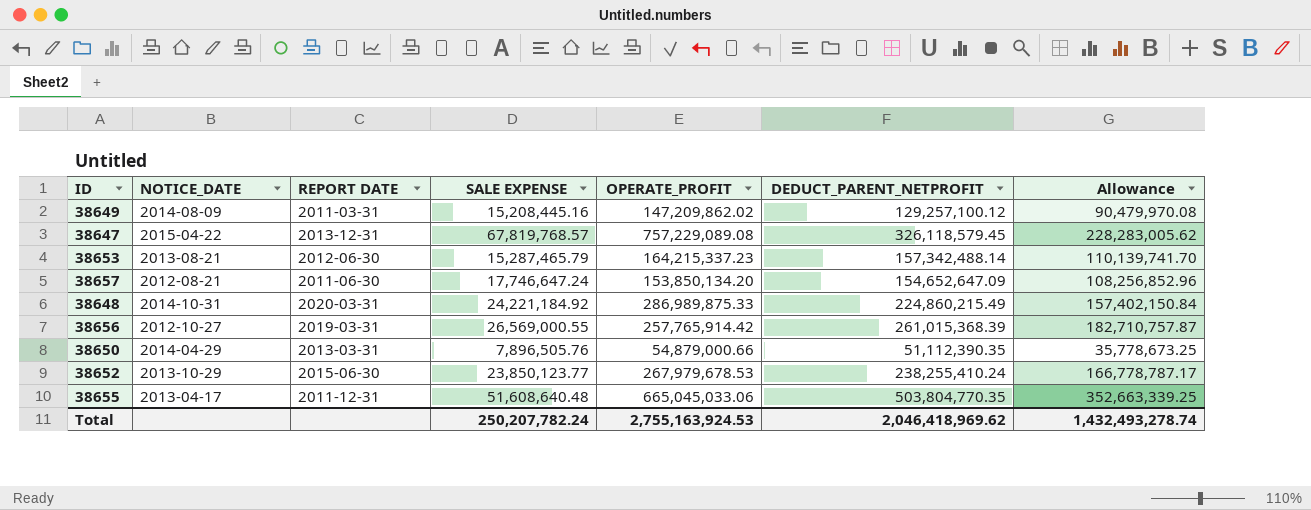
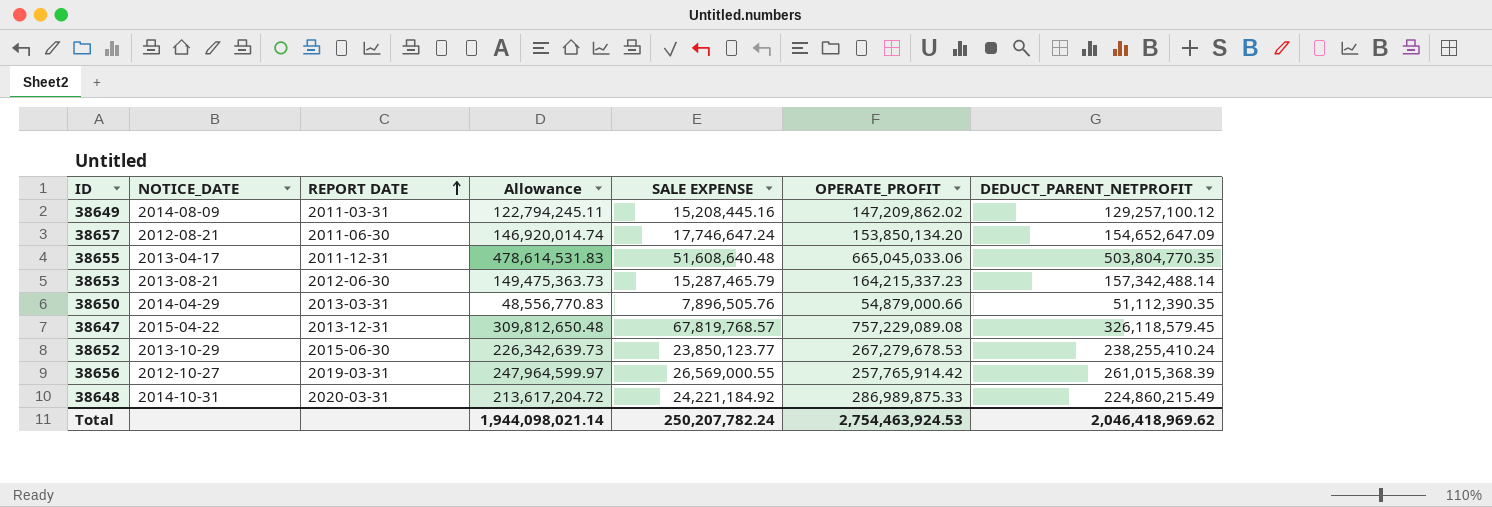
row order: none -> REPORT DATE ascending
column Allowance | formula: [DEDUCT_PARENT_NETPROFIT] * 0.7 -> [DEDUCT_PARENT_NETPROFIT] * 0.95
column Allowance | position: 7 -> 4
38652 | OPERATE_PROFIT: 267,979,678.53 -> 267,279,678.53
Total | Allowance: 1,432,493,278.74 -> 1,944,098,021.14
Total | OPERATE_PROFIT: 2,755,163,924.53 -> 2,754,463,924.53

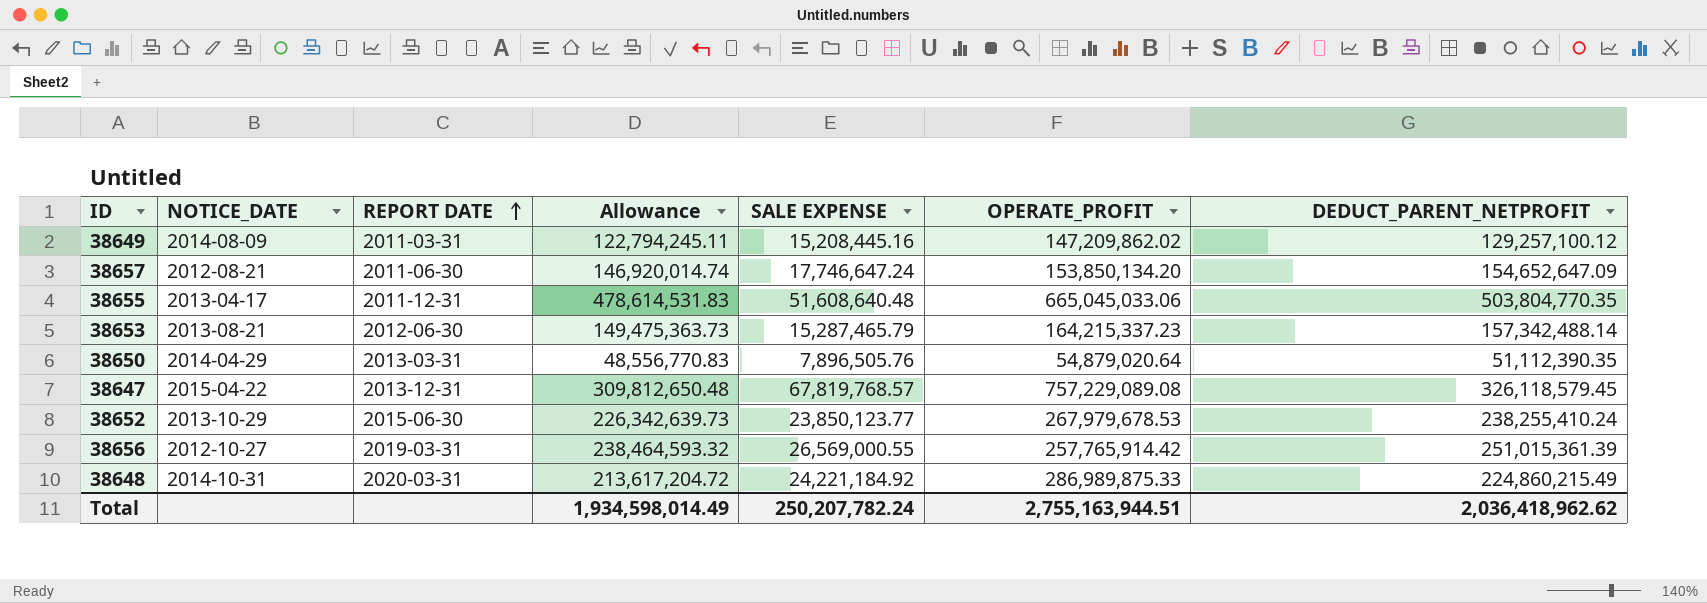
38650 | OPERATE_PROFIT: 54,879,000.66 -> 54,879,020.64
38652 | OPERATE_PROFIT: 267,279,678.53 -> 267,979,678.53
38656 | Allowance: 247,964,599.97 -> 238,464,593.32
38656 | DEDUCT_PARENT_NETPROFIT: 261,015,368.39 -> 251,015,361.39
Total | Allowance: 1,944,098,021.14 -> 1,934,598,014.49
Total | OPERATE_PROFIT: 2,754,463,924.53 -> 2,755,163,944.51
Total | DEDUCT_PARENT_NETPROFIT: 2,046,418,969.62 -> 2,036,418,962.62

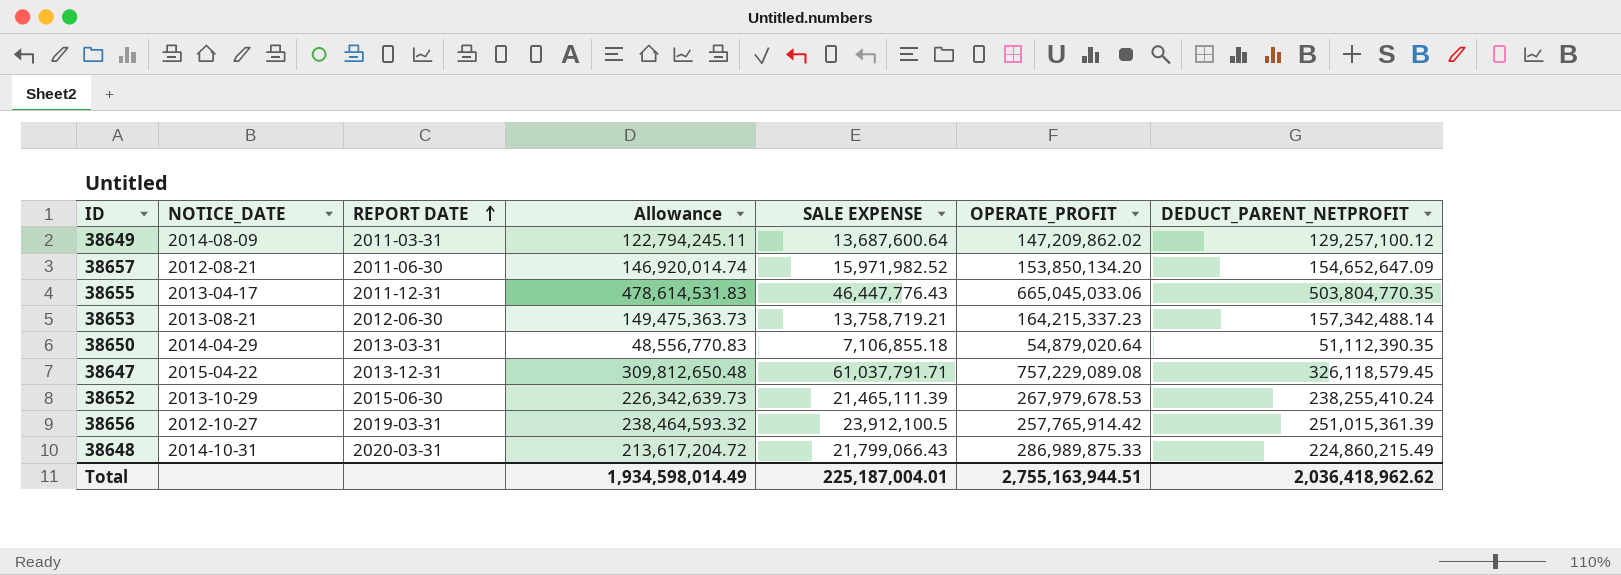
38649 | SALE EXPENSE: 15,208,445.16 -> 13,687,600.64
38657 | SALE EXPENSE: 17,746,647.24 -> 15,971,982.52
38655 | SALE EXPENSE: 51,608,640.48 -> 46,447,776.43
38653 | SALE EXPENSE: 15,287,465.79 -> 13,758,719.21
38650 | SALE EXPENSE: 7,896,505.76 -> 7,106,855.18
38647 | SALE EXPENSE: 67,819,768.57 -> 61,037,791.71
38652 | SALE EXPENSE: 23,850,123.77 -> 21,465,111.39
38656 | SALE EXPENSE: 26,569,000.55 -> 23,912,100.5
38648 | SALE EXPENSE: 24,221,184.92 -> 21,799,066.43
Total | SALE EXPENSE: 250,207,782.24 -> 225,187,004.01

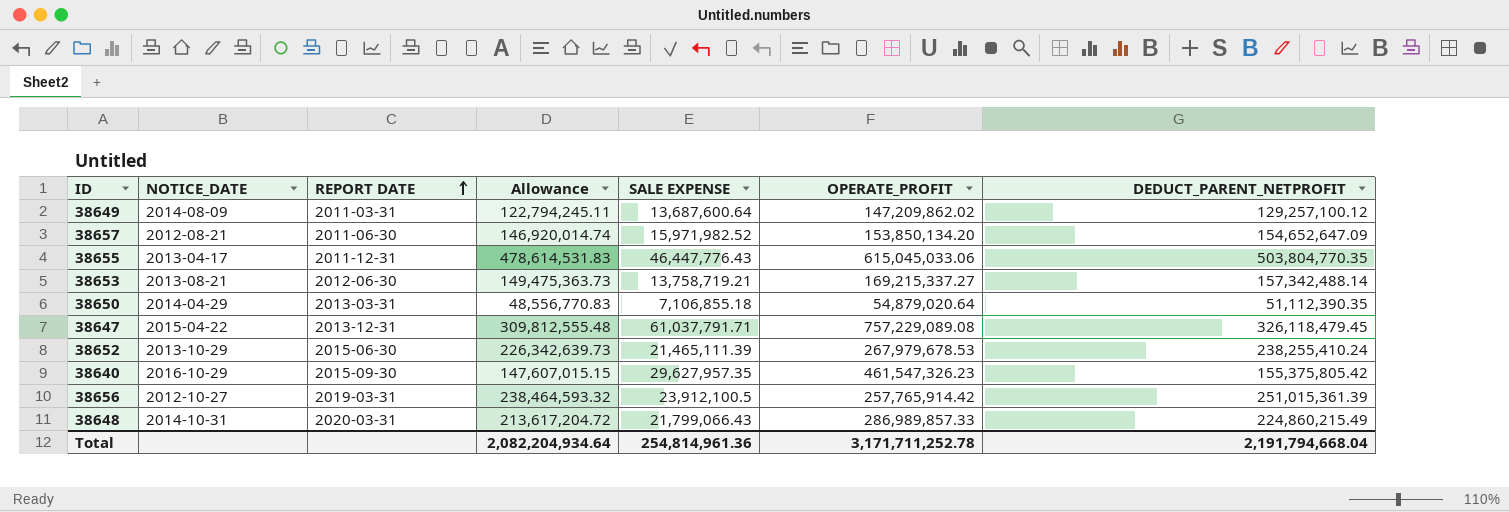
38655 | OPERATE_PROFIT: 665,045,033.06 -> 615,045,033.06
38653 | OPERATE_PROFIT: 164,215,337.23 -> 169,215,337.27
38647 | Allowance: 309,812,650.48 -> 309,812,555.48
38647 | DEDUCT_PARENT_NETPROFIT: 326,118,579.45 -> 326,118,479.45
row 38640: none -> 2016-10-29 | 2015-09-30 | 147,607,015.15 | 29,627,957.35 | 461,547,326.23 | 155,375,805.42
38648 | OPERATE_PROFIT: 286,989,875.33 -> 286,989,857.33
Total | Allowance: 1,934,598,014.49 -> 2,082,204,934.64
Total | SALE EXPENSE: 225,187,004.01 -> 254,814,961.36
Total | OPERATE_PROFIT: 2,755,163,944.51 -> 3,171,711,252.78
Total | DEDUCT_PARENT_NETPROFIT: 2,036,418,962.62 -> 2,191,794,668.04

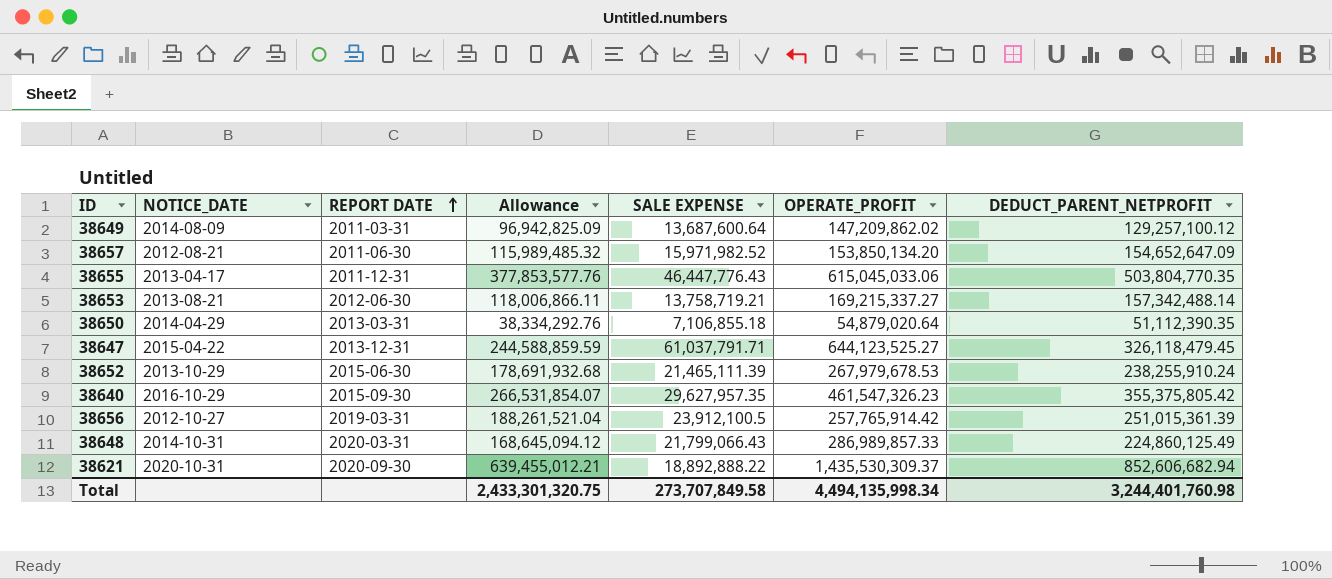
column Allowance | formula: [DEDUCT_PARENT_NETPROFIT] * 0.95 -> [DEDUCT_PARENT_NETPROFIT] * 0.75
38647 | OPERATE_PROFIT: 757,229,089.08 -> 644,123,525.27
38652 | DEDUCT_PARENT_NETPROFIT: 238,255,410.24 -> 238,255,910.24
38640 | DEDUCT_PARENT_NETPROFIT: 155,375,805.42 -> 355,375,805.42
38648 | DEDUCT_PARENT_NETPROFIT: 224,860,215.49 -> 224,860,125.49
row 38621: none -> 2020-10-31 | 2020-09-30 | 639,455,012.21 | 18,892,888.22 | 1,435,530,309.37 | 852,606,682.94
Total | Allowance: 2,082,204,934.64 -> 2,433,301,320.75
Total | SALE EXPENSE: 254,814,961.36 -> 273,707,849.58
Total | OPERATE_PROFIT: 3,171,711,252.78 -> 4,494,135,998.34
Total | DEDUCT_PARENT_NETPROFIT: 2,191,794,668.04 -> 3,244,401,760.98

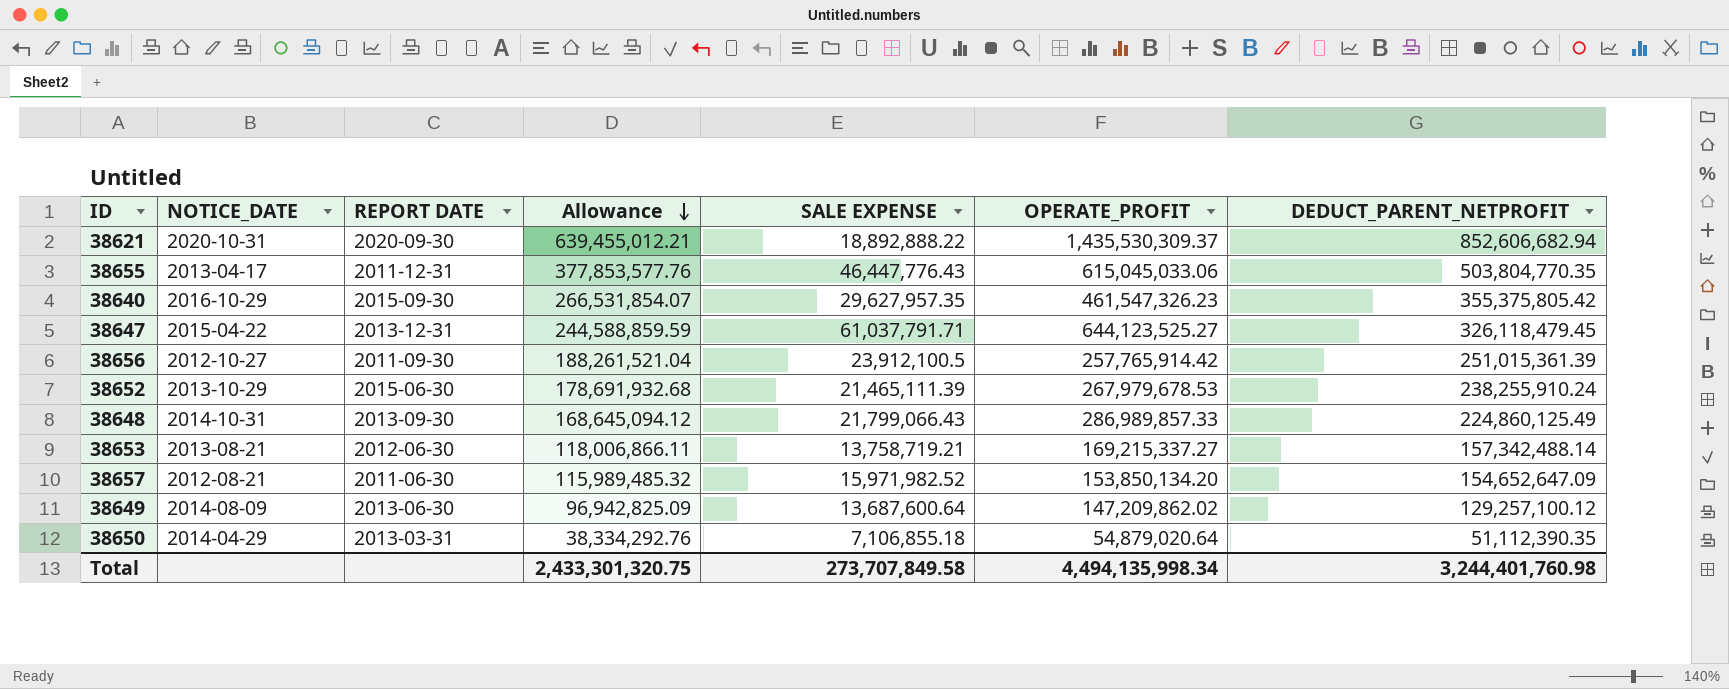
row order: REPORT DATE ascending -> Allowance descending
38656 | REPORT DATE: 2019-03-31 -> 2011-09-30
38648 | REPORT DATE: 2020-03-31 -> 2013-09-30
38649 | REPORT DATE: 2011-03-31 -> 2013-06-30

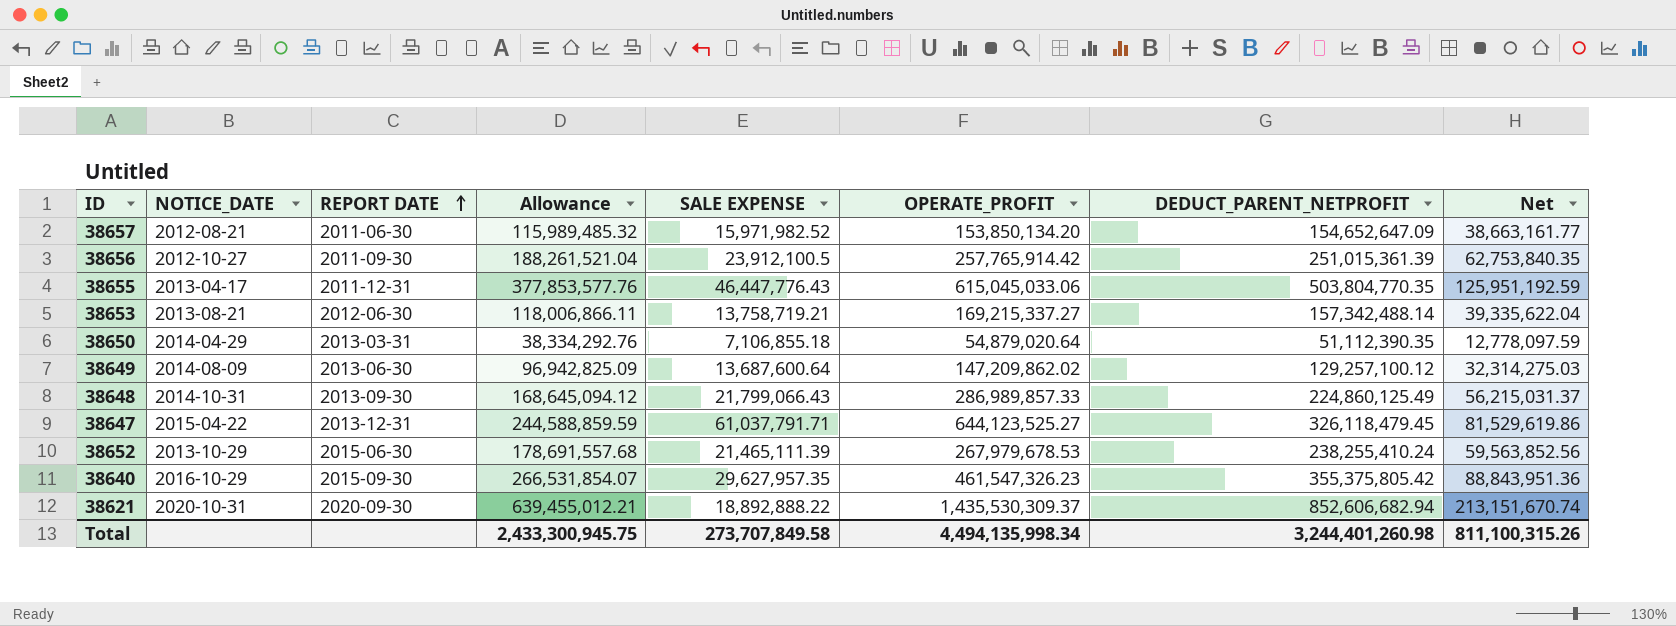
row order: Allowance descending -> REPORT DATE ascending
column Net | formula: none -> [DEDUCT_PARENT_NETPROFIT] * 0.25
38652 | Allowance: 178,691,932.68 -> 178,691,557.68
38652 | DEDUCT_PARENT_NETPROFIT: 238,255,910.24 -> 238,255,410.24
Total | Allowance: 2,433,301,320.75 -> 2,433,300,945.75
Total | DEDUCT_PARENT_NETPROFIT: 3,244,401,760.98 -> 3,244,401,260.98

